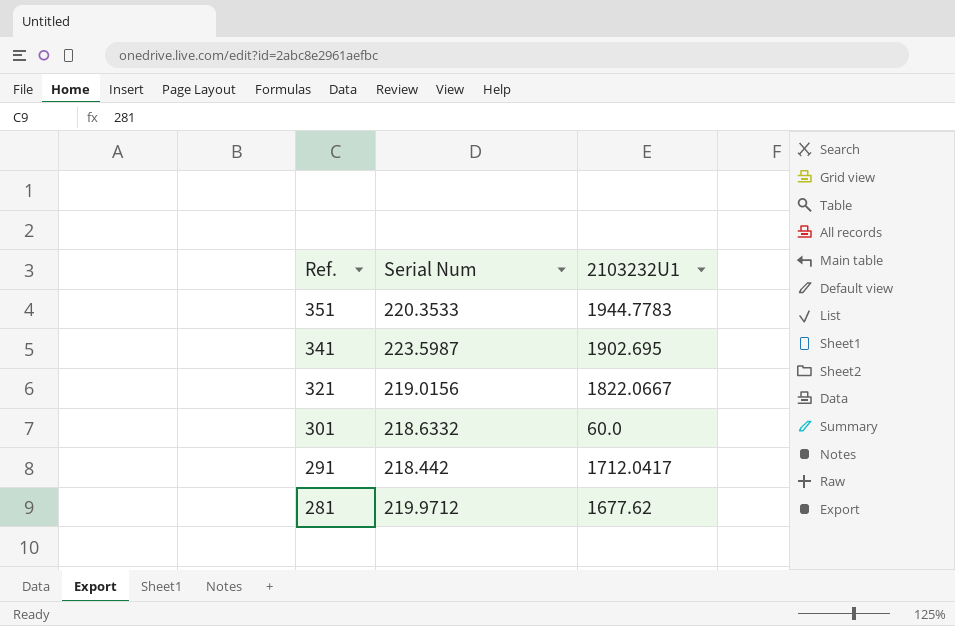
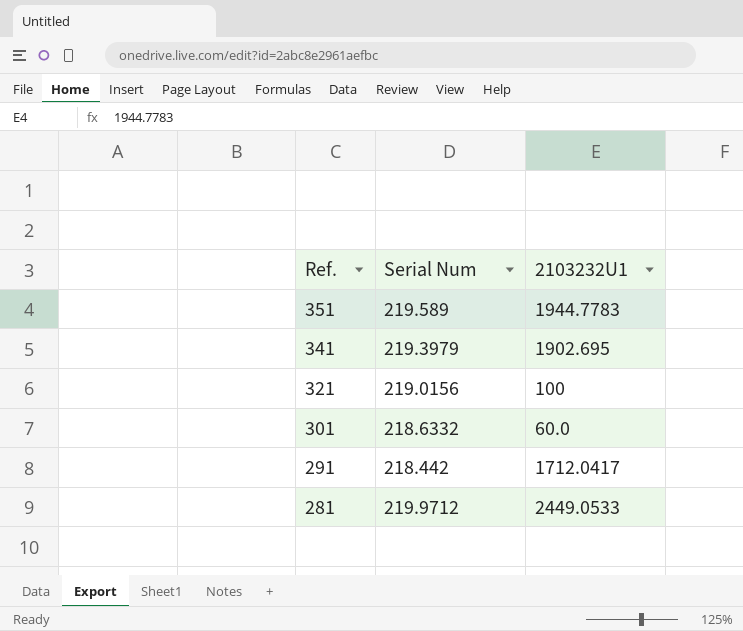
351 | Serial Num: 220.3533 -> 219.589
341 | Serial Num: 223.5987 -> 219.3979
321 | 2103232U1: 1822.0667 -> 100
281 | 2103232U1: 1677.62 -> 2449.0533

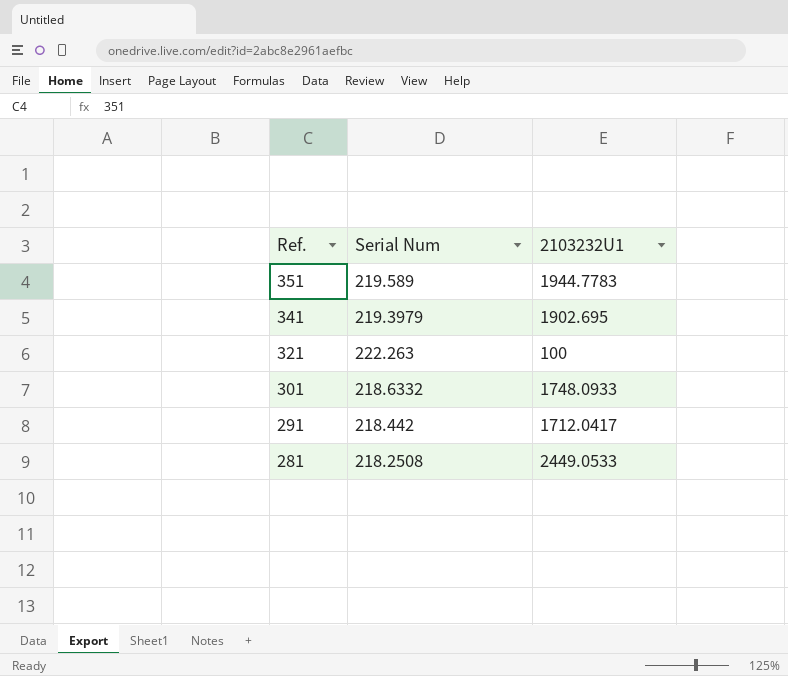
321 | Serial Num: 219.0156 -> 222.263
301 | 2103232U1: 60.0 -> 1748.0933
281 | Serial Num: 219.9712 -> 218.2508

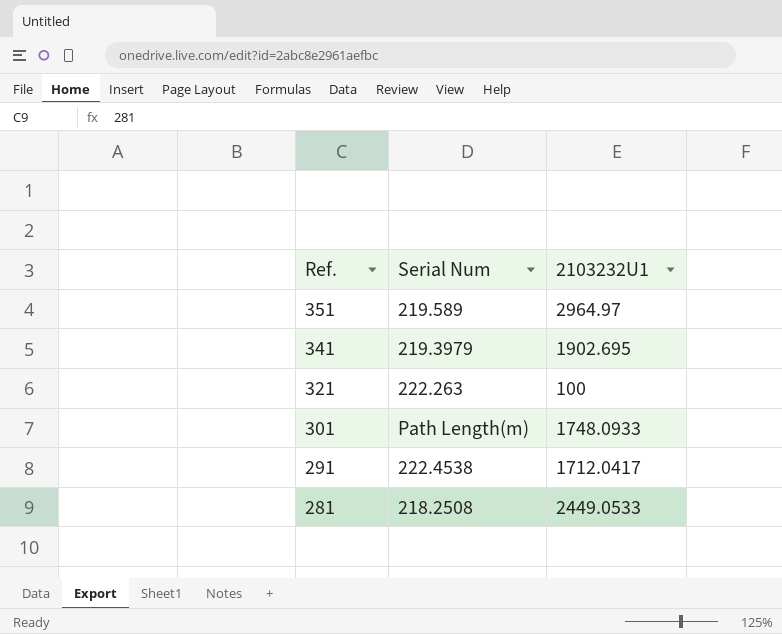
351 | 2103232U1: 1944.7783 -> 2964.97
301 | Serial Num: 218.6332 -> Path Length(m)
291 | Serial Num: 218.442 -> 222.4538

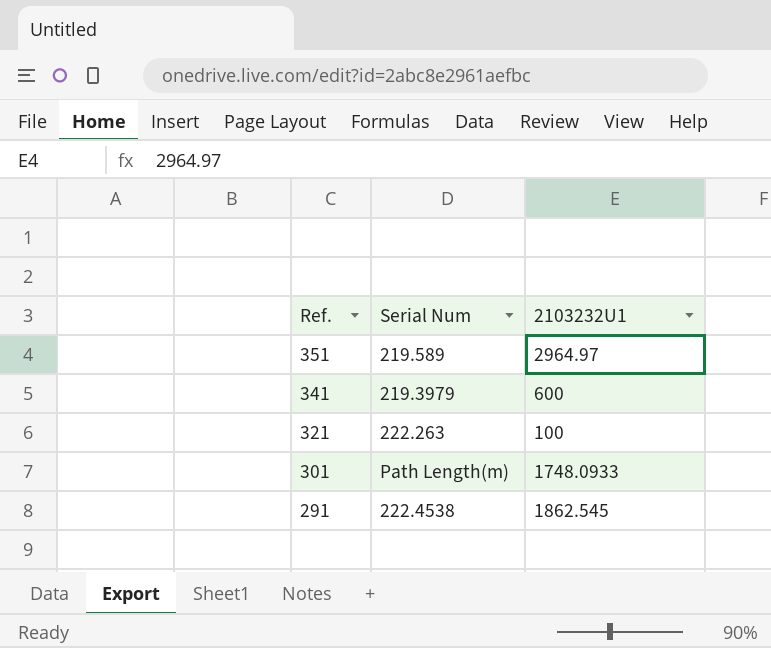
row 281: 218.2508 | 2449.0533 -> none
341 | 2103232U1: 1902.695 -> 600
291 | 2103232U1: 1712.0417 -> 1862.545

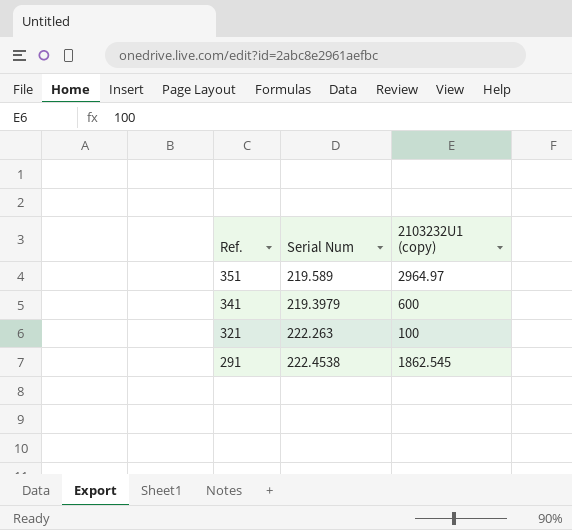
column name: 2103232U1 -> 2103232U1 (copy)
row 301: Path Length(m) | 1748.0933 -> none

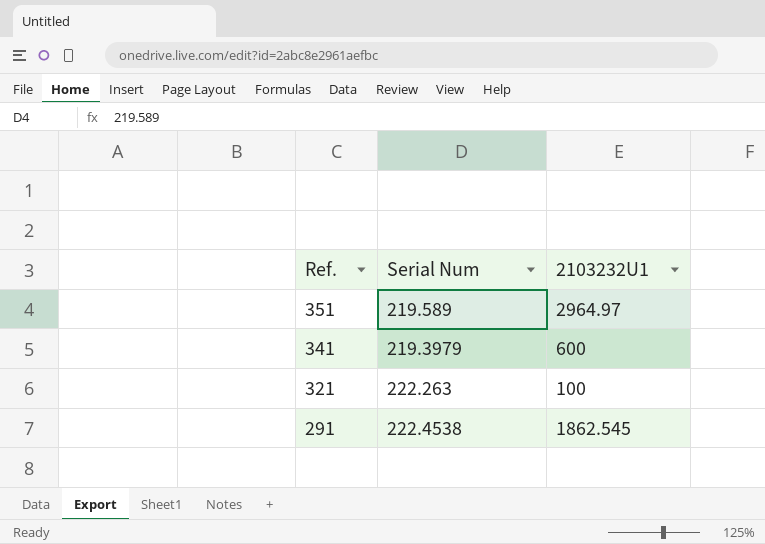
column name: 2103232U1 (copy) -> 2103232U1

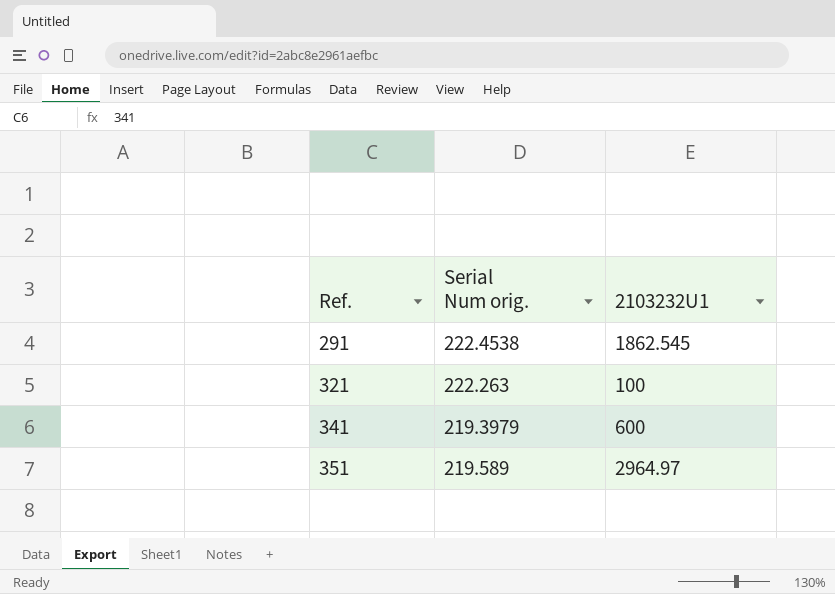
row order: Ref. descending -> Ref. ascending
column name: Serial Num -> Serial Num orig.

